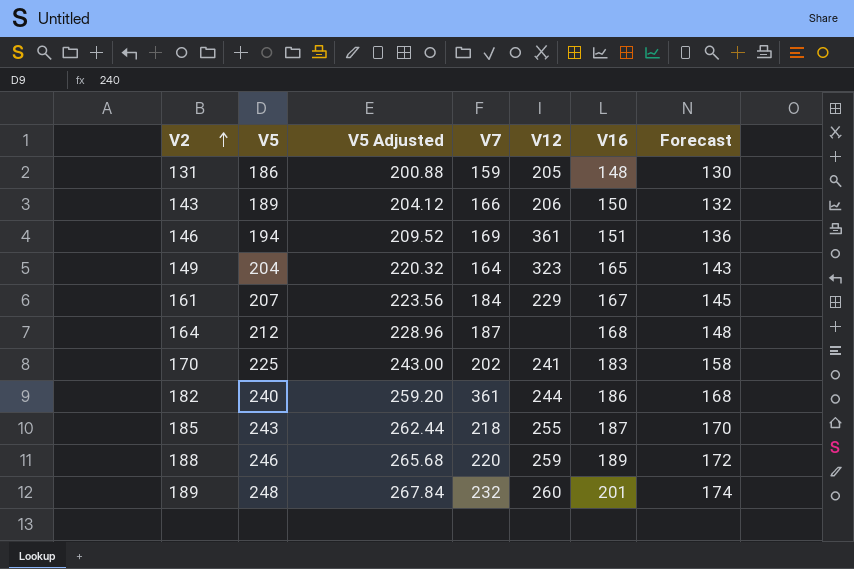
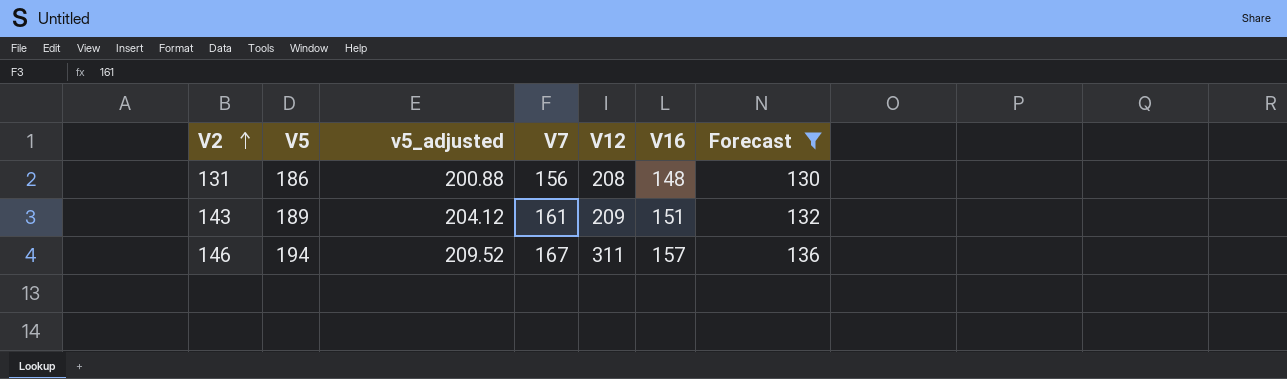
filter: none -> Forecast <= 136
column name: V5 Adjusted -> v5_adjusted
131 | V7: 159 -> 156
131 | V12: 205 -> 208
143 | V7: 166 -> 161
143 | V12: 206 -> 209
143 | V16: 150 -> 151
146 | V7: 169 -> 167
146 | V12: 361 -> 311
146 | V16: 151 -> 157

